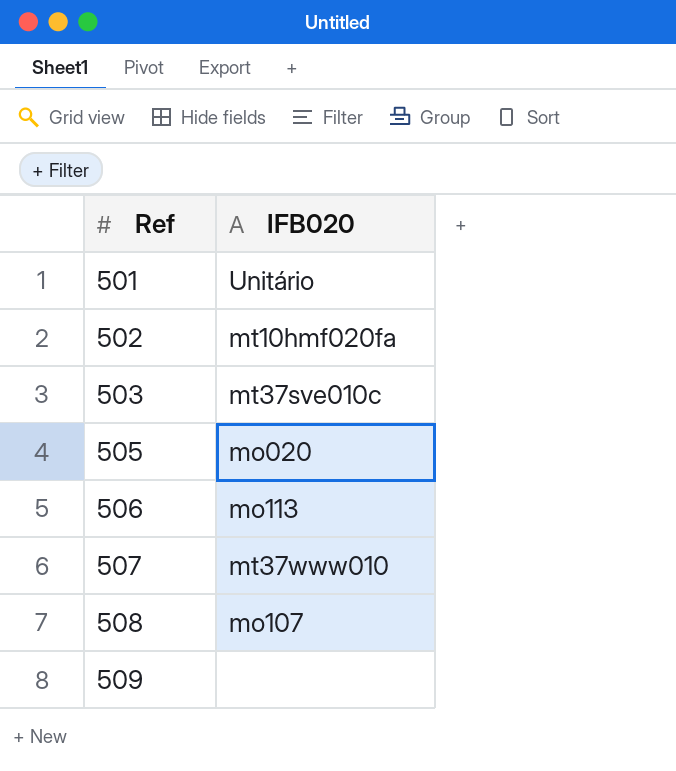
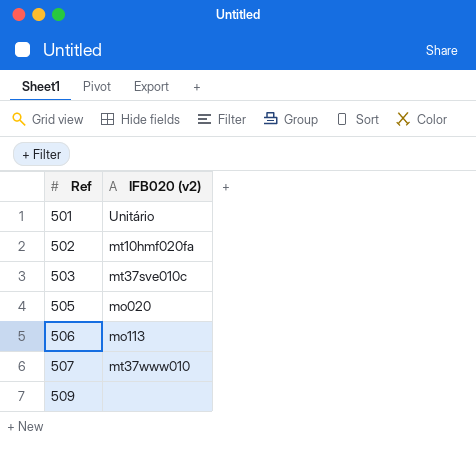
column name: IFB020 -> IFB020 (v2)
row 508: mo107 -> none

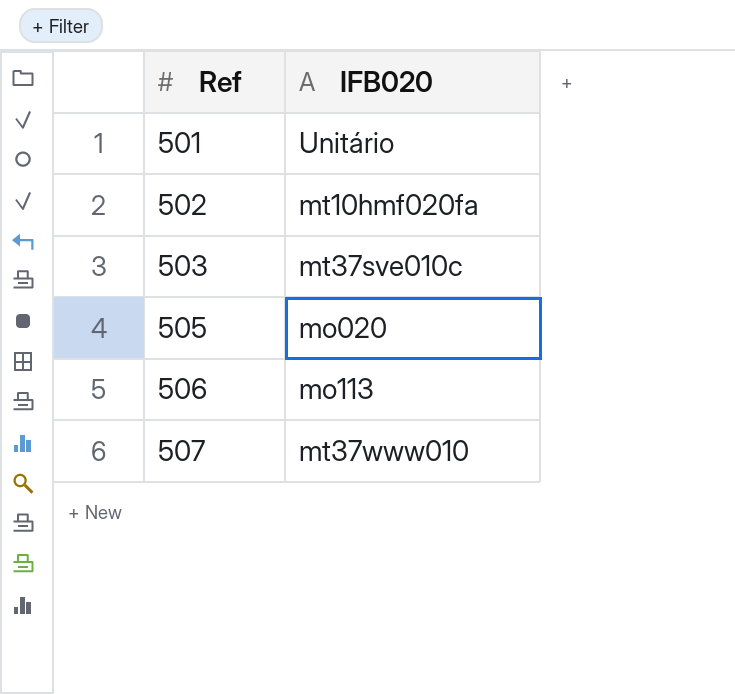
column name: IFB020 (v2) -> IFB020
row 509: none -> none

